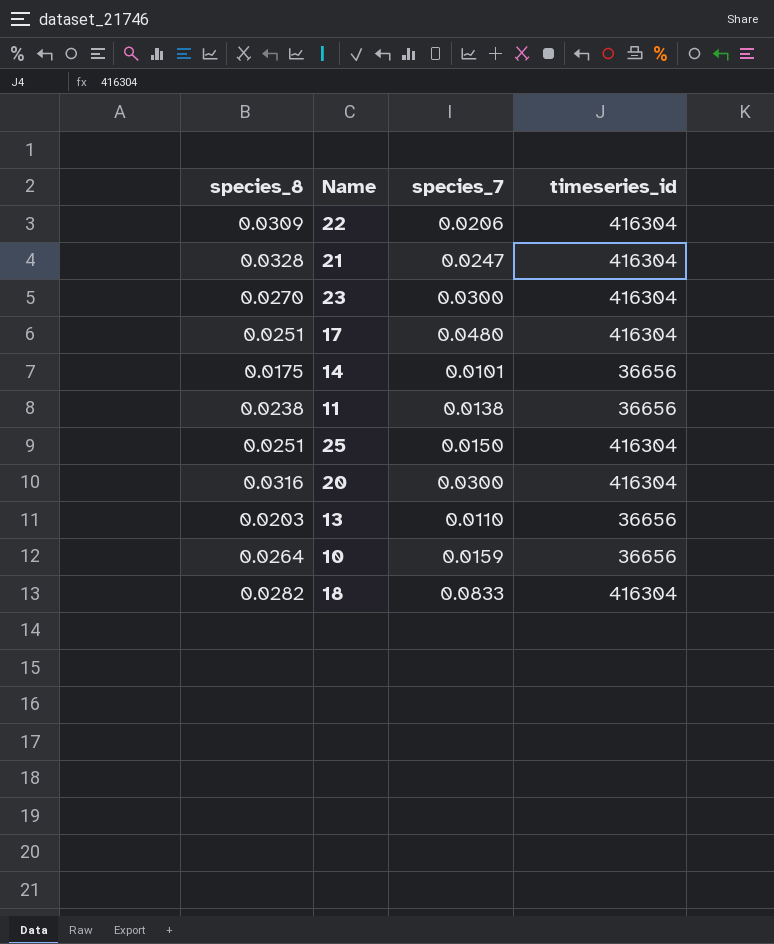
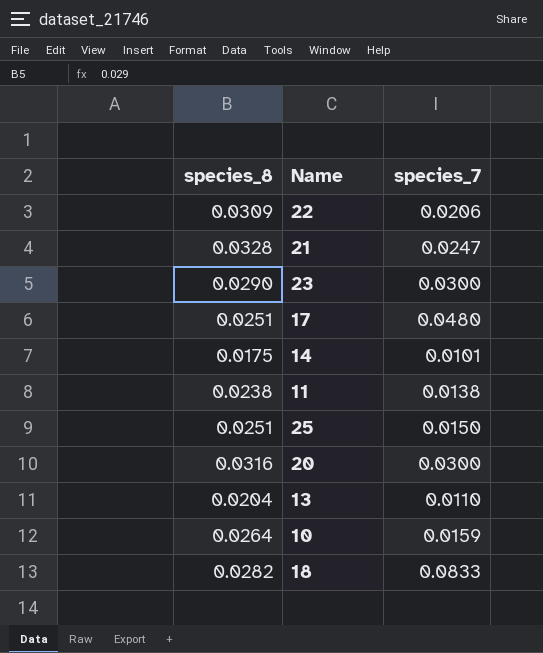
column timeseries_id | position: 4 -> none
23 | species_8: 0.0270 -> 0.0290
13 | species_8: 0.0203 -> 0.0204

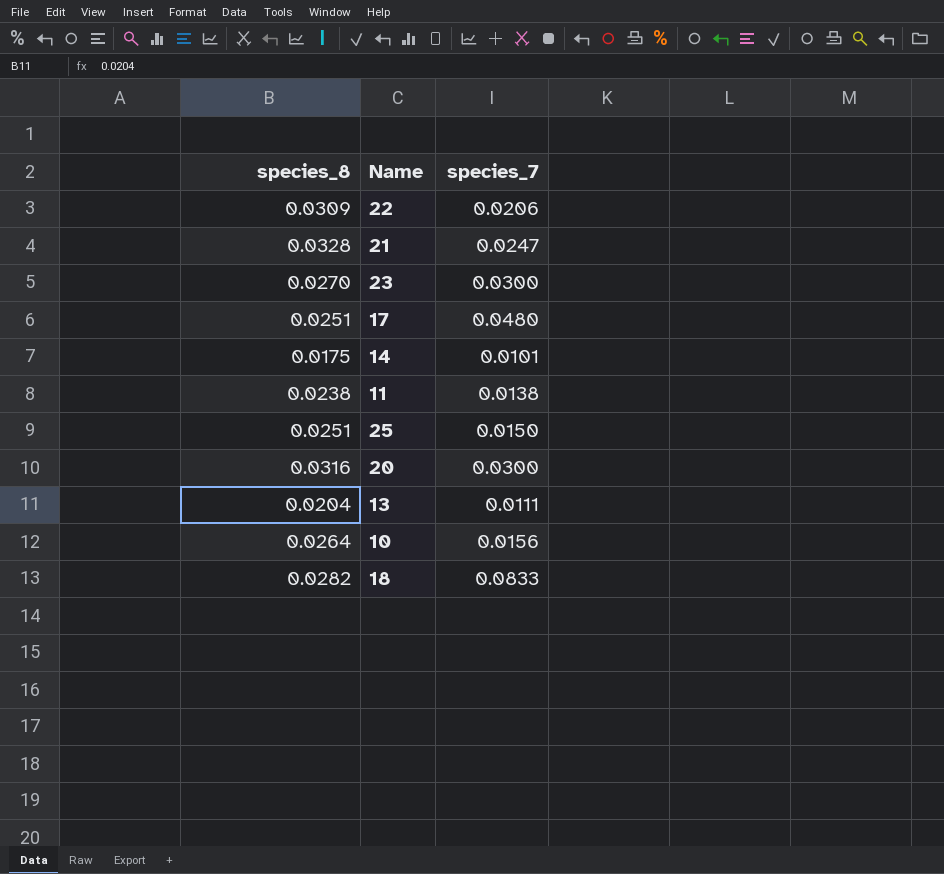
23 | species_8: 0.0290 -> 0.0270
13 | species_7: 0.0110 -> 0.0111
10 | species_7: 0.0159 -> 0.0156

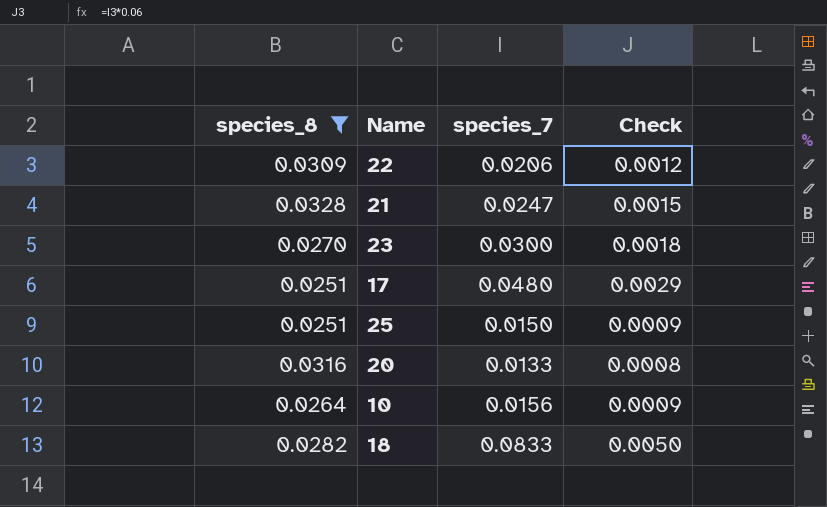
filter: none -> species_8 >= 0.0251
column Check | formula: none -> [species_7] * 0.06
20 | species_7: 0.0300 -> 0.0133

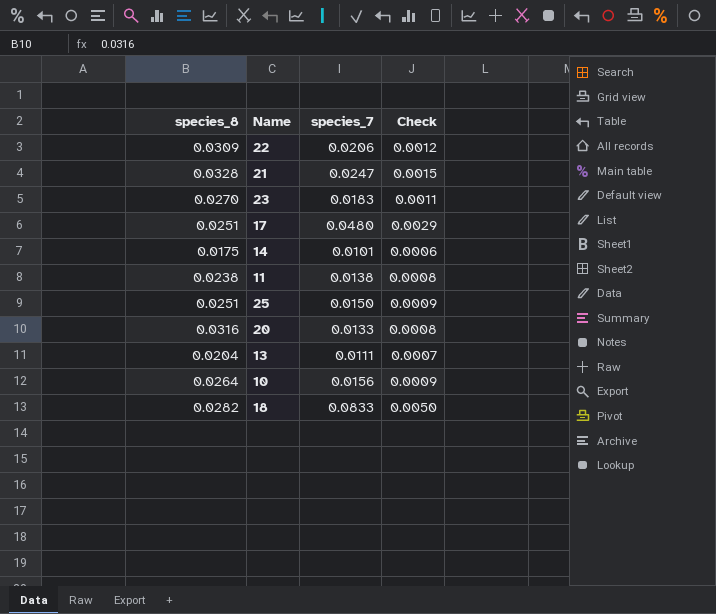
filter: species_8 >= 0.0251 -> none
23 | species_7: 0.0300 -> 0.0183
23 | Check: 0.0018 -> 0.0011

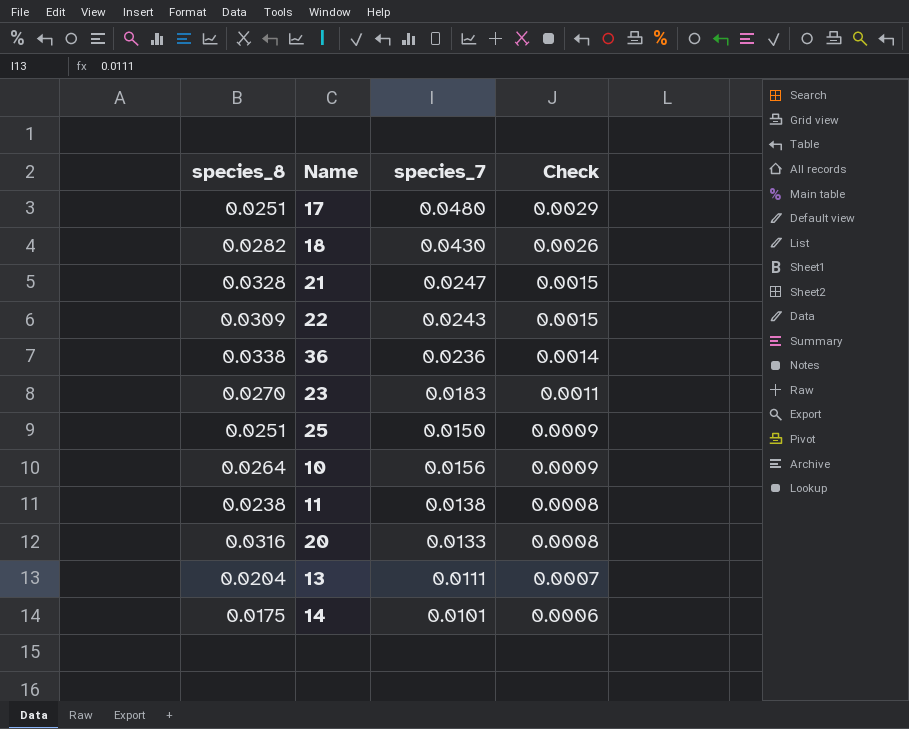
row order: none -> Check descending
18 | species_7: 0.0833 -> 0.0430
18 | Check: 0.0050 -> 0.0026
22 | species_7: 0.0206 -> 0.0243
22 | Check: 0.0012 -> 0.0015
row 36: none -> 0.0338 | 0.0236 | 0.0014

